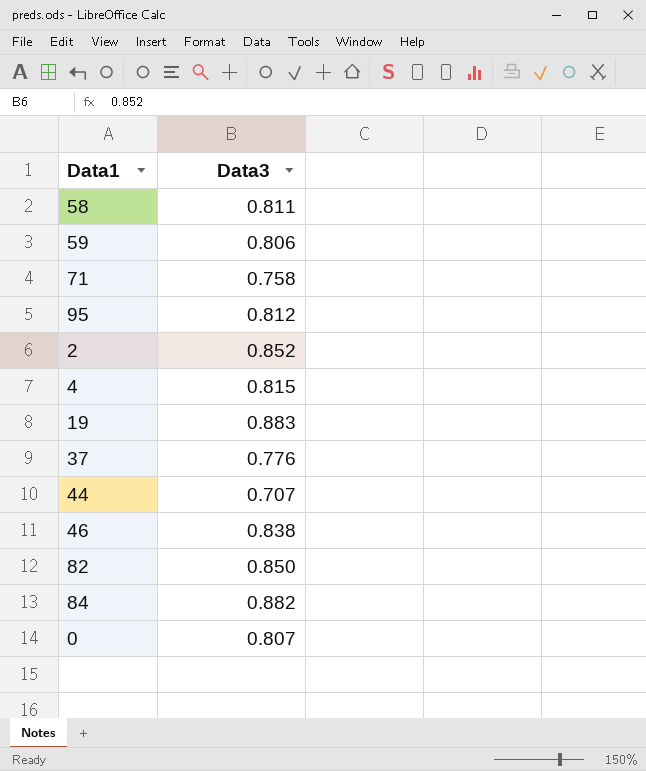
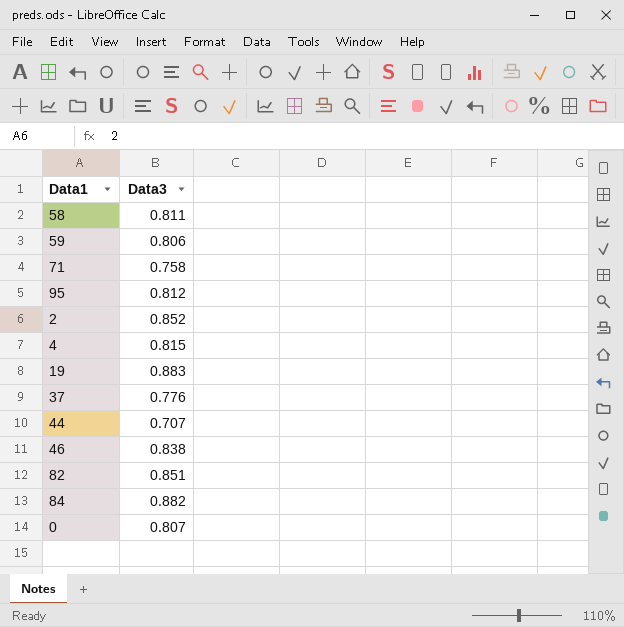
82 | Data3: 0.850 -> 0.851

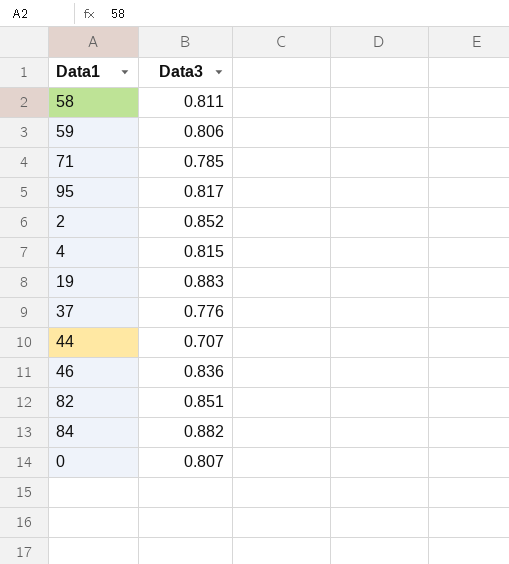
71 | Data3: 0.758 -> 0.785
95 | Data3: 0.812 -> 0.817
46 | Data3: 0.838 -> 0.836

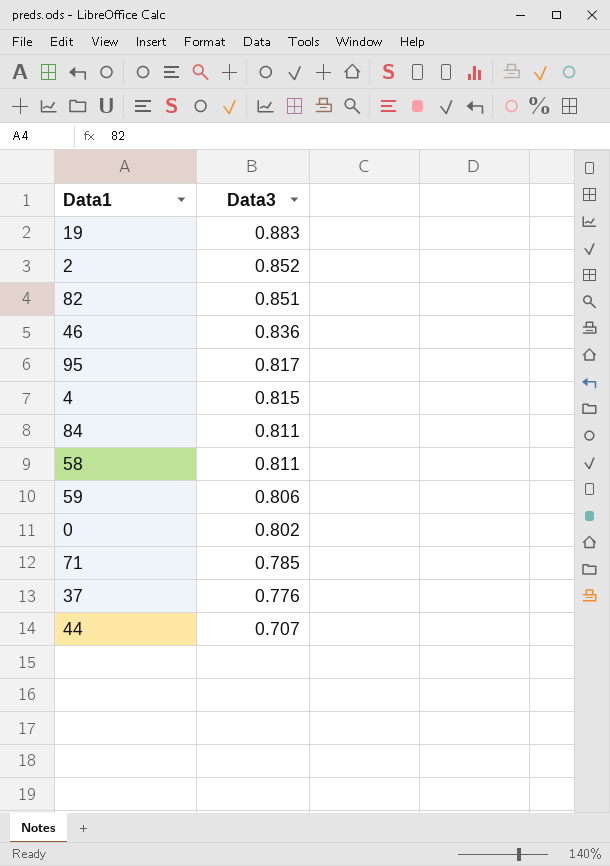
row order: none -> Data3 descending
84 | Data3: 0.882 -> 0.811
0 | Data3: 0.807 -> 0.802

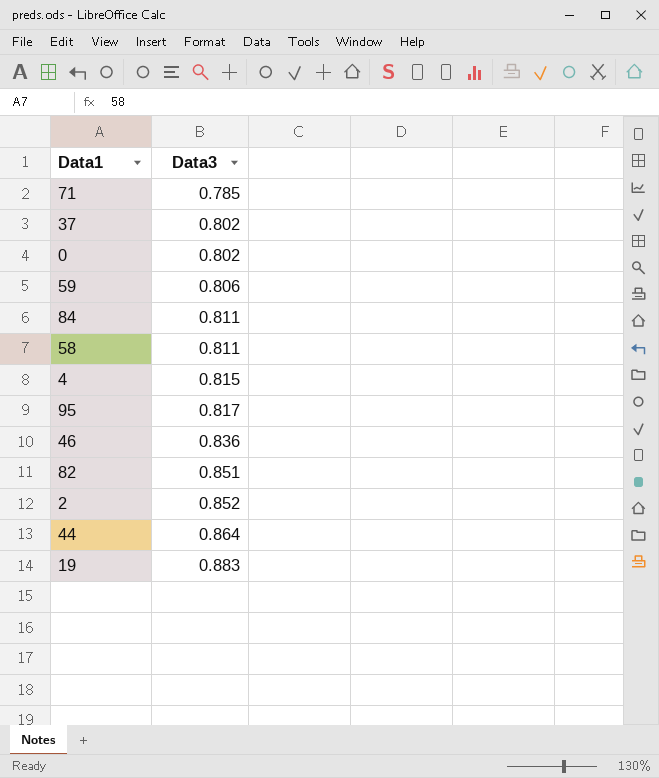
row order: Data3 descending -> Data3 ascending
37 | Data3: 0.776 -> 0.802
44 | Data3: 0.707 -> 0.864

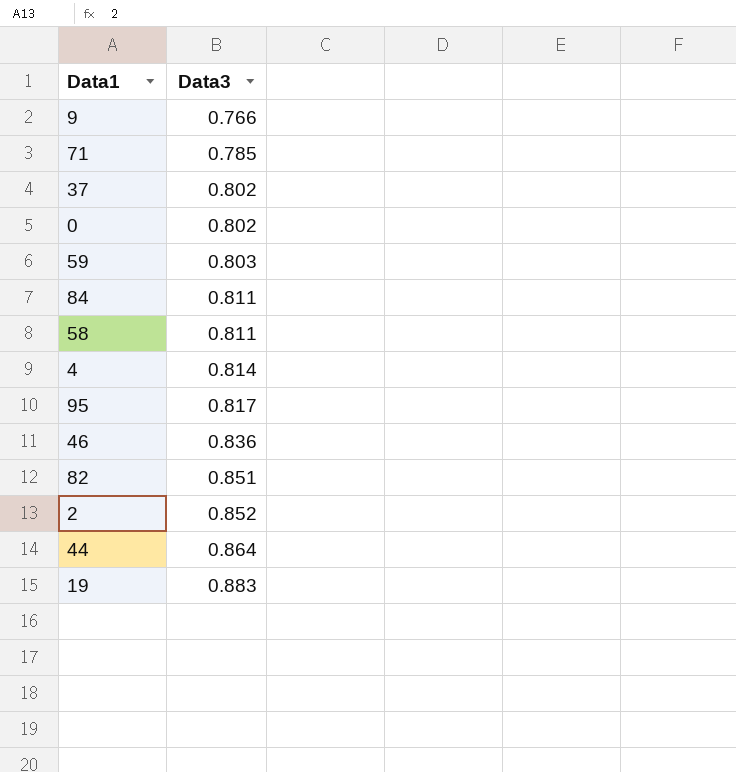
row 9: none -> 0.766
59 | Data3: 0.806 -> 0.803
4 | Data3: 0.815 -> 0.814

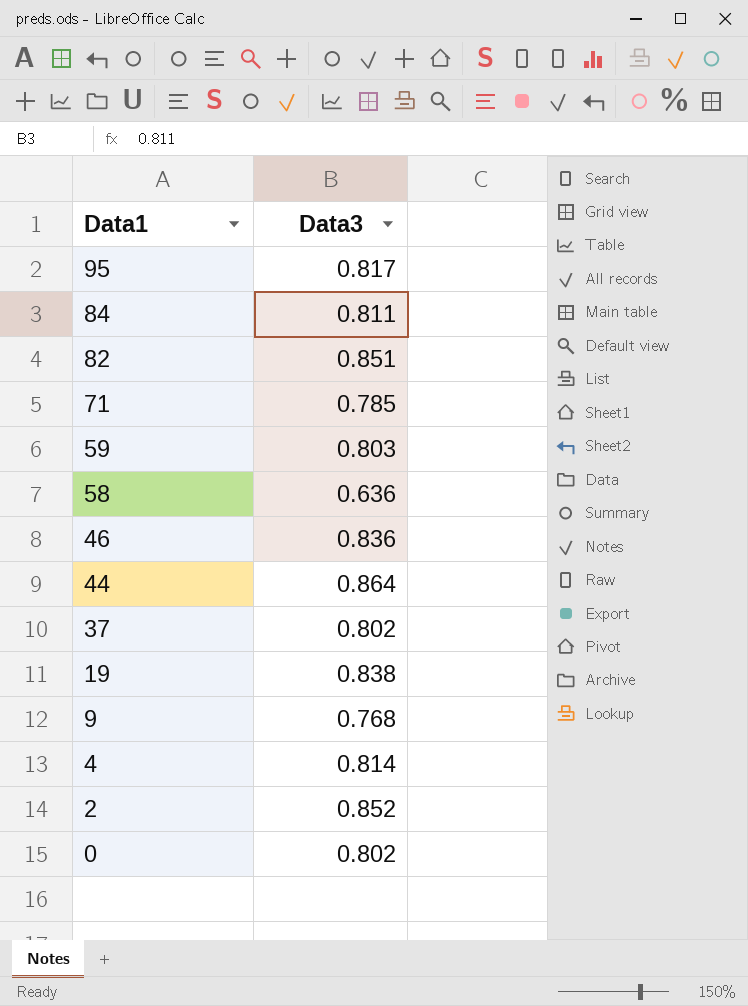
row order: Data3 ascending -> Data1 descending
58 | Data3: 0.811 -> 0.636
19 | Data3: 0.883 -> 0.838
9 | Data3: 0.766 -> 0.768

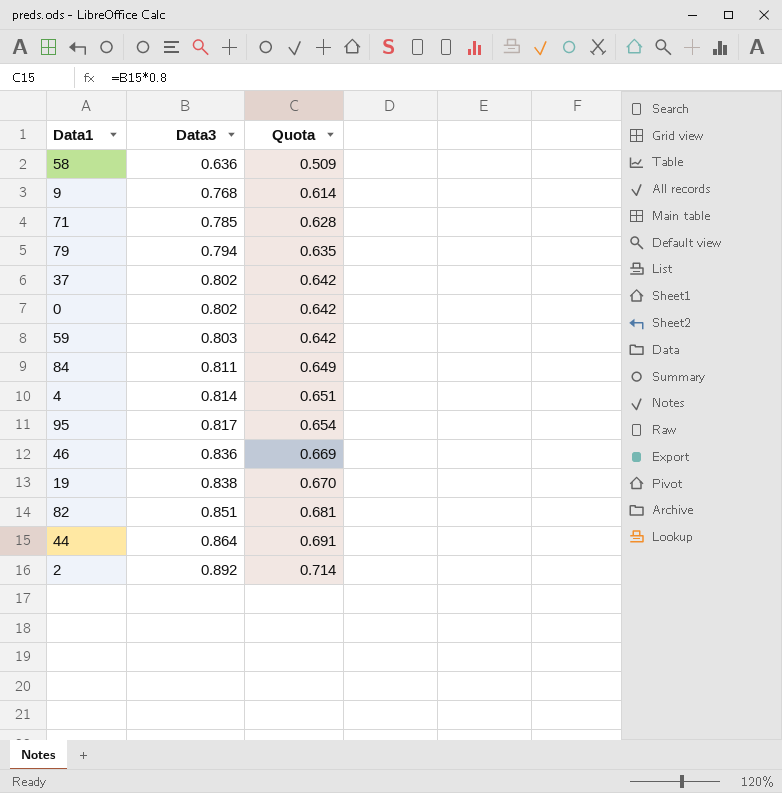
row order: Data1 descending -> Data3 ascending
column Quota | formula: none -> [Data3] * 0.8
row 79: none -> 0.794 | 0.635
2 | Data3: 0.852 -> 0.892

